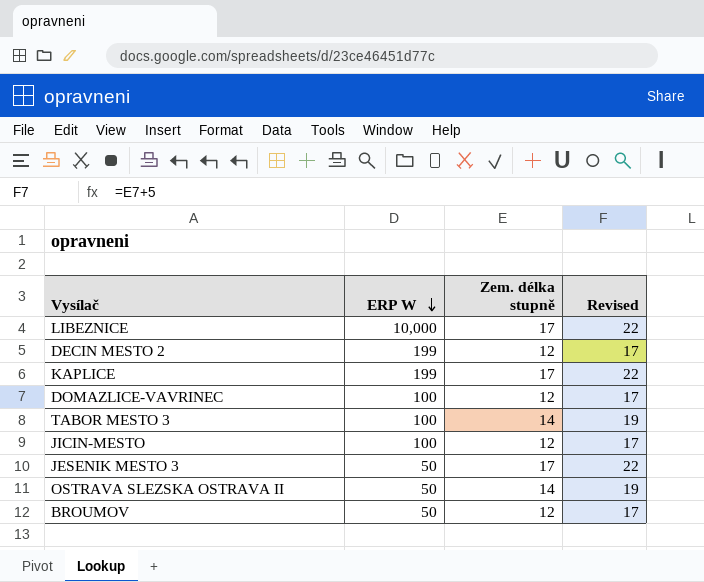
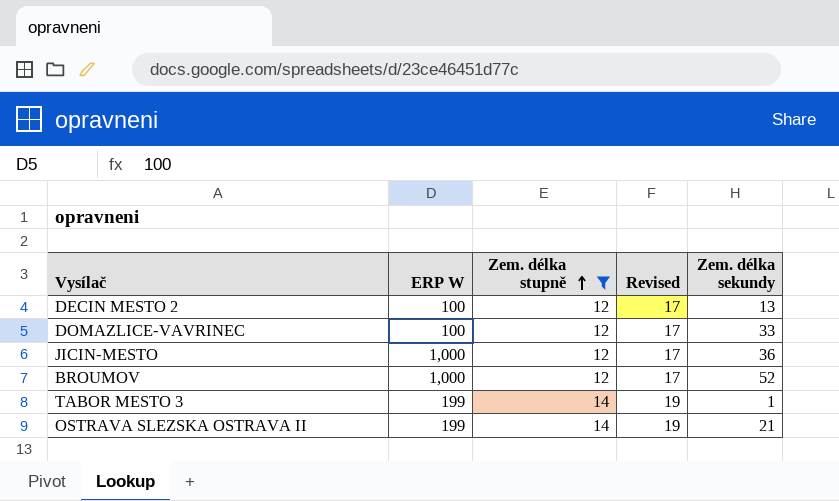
filter: none -> Zem. délka stupně != 17
row order: ERP W descending -> Zem. délka stupně ascending
column Zem. délka sekundy | position: none -> 5
DECIN MESTO 2 | ERP W: 199 -> 100
JICIN-MESTO | ERP W: 100 -> 1,000
BROUMOV | ERP W: 50 -> 1,000
TABOR MESTO 3 | ERP W: 100 -> 199
OSTRAVA SLEZSKA OSTRAVA II | ERP W: 50 -> 199

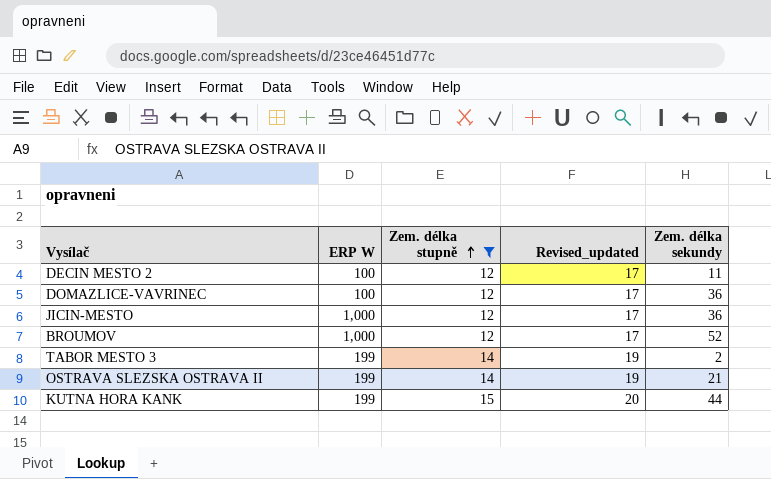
column name: Revised -> Revised_updated
DECIN MESTO 2 | Zem. délka sekundy: 13 -> 11
DOMAZLICE-VAVRINEC | Zem. délka sekundy: 33 -> 36
TABOR MESTO 3 | Zem. délka sekundy: 1 -> 2
row KUTNA HORA KANK: none -> 199 | 15 | 20 | 44

